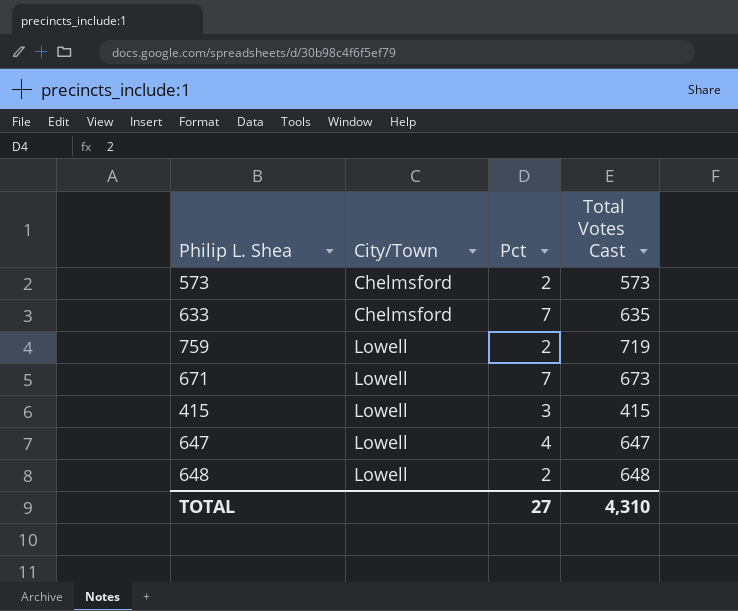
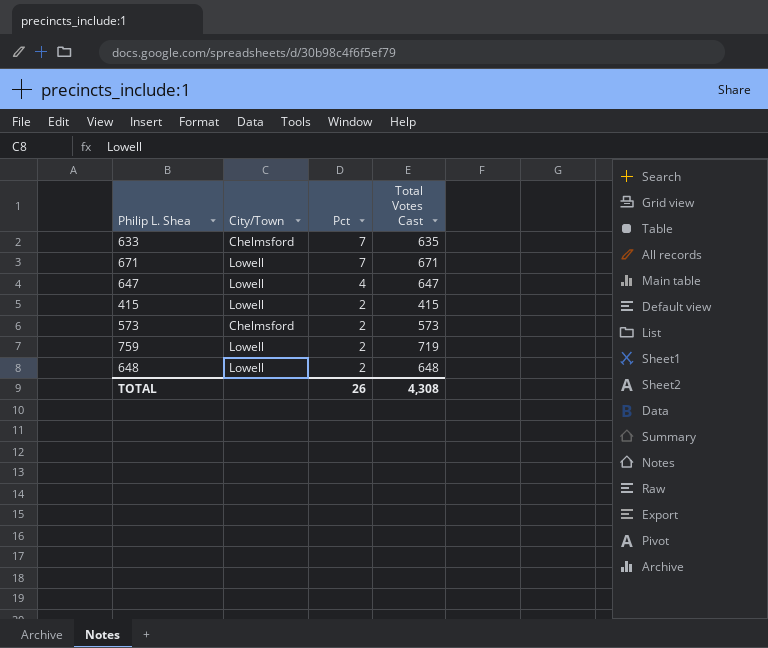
row order: City/Town ascending -> Pct descending
671 | Total Votes Cast: 673 -> 671
415 | Pct: 3 -> 2
TOTAL | Pct: 27 -> 26
TOTAL | Total Votes Cast: 4,310 -> 4,308

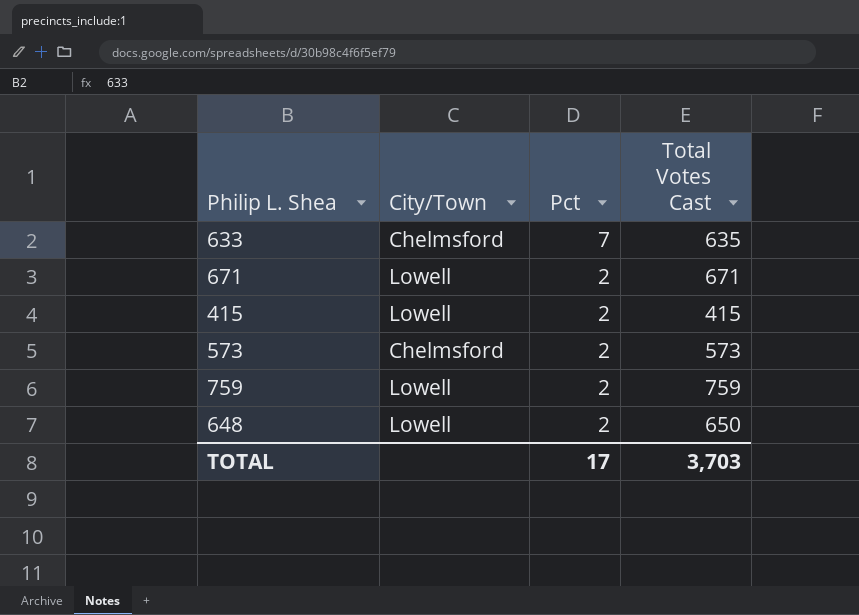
row 647: Lowell | 4 | 647 -> none
671 | Pct: 7 -> 2
759 | Total Votes Cast: 719 -> 759
648 | Total Votes Cast: 648 -> 650
TOTAL | Pct: 26 -> 17
TOTAL | Total Votes Cast: 4,308 -> 3,703

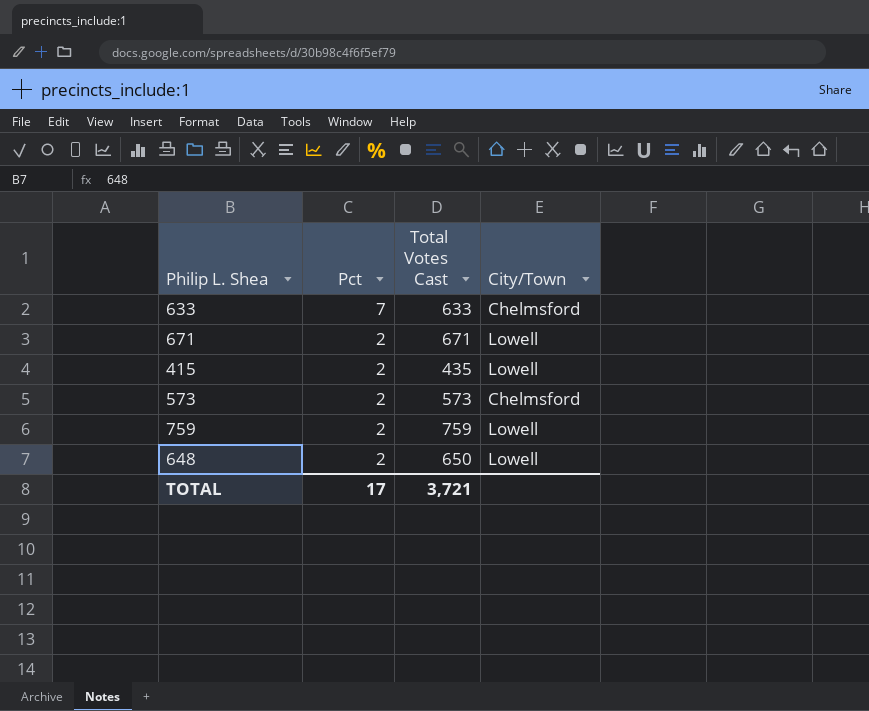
column City/Town | position: 2 -> 4
633 | Total Votes Cast: 635 -> 633
415 | Total Votes Cast: 415 -> 435
TOTAL | Total Votes Cast: 3,703 -> 3,721

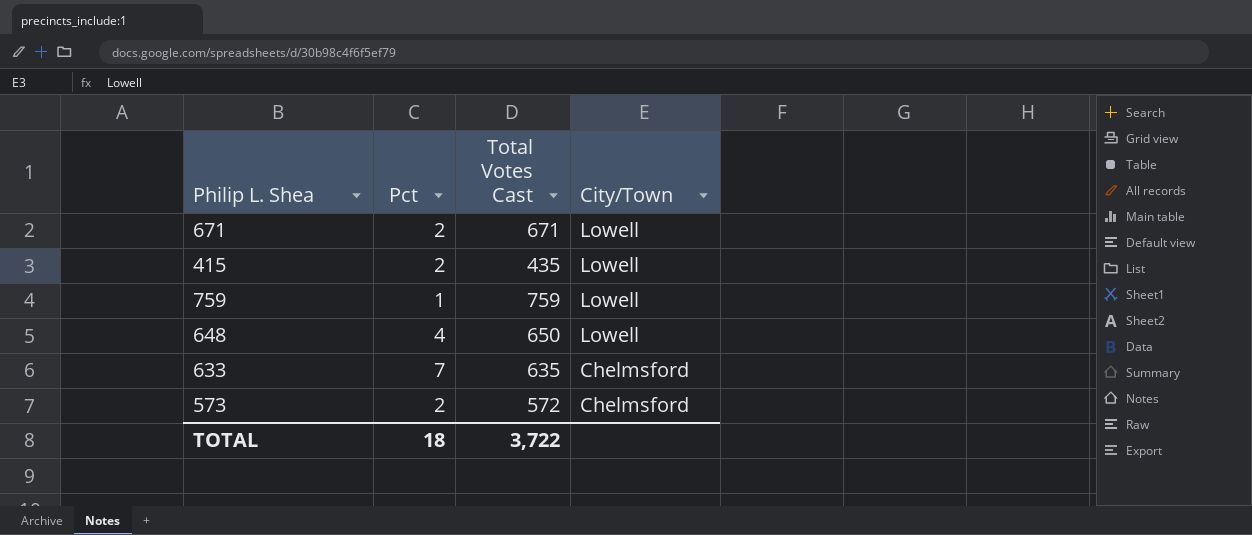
row order: Pct descending -> City/Town descending
759 | Pct: 2 -> 1
648 | Pct: 2 -> 4
633 | Total Votes Cast: 633 -> 635
573 | Total Votes Cast: 573 -> 572
TOTAL | Pct: 17 -> 18
TOTAL | Total Votes Cast: 3,721 -> 3,722

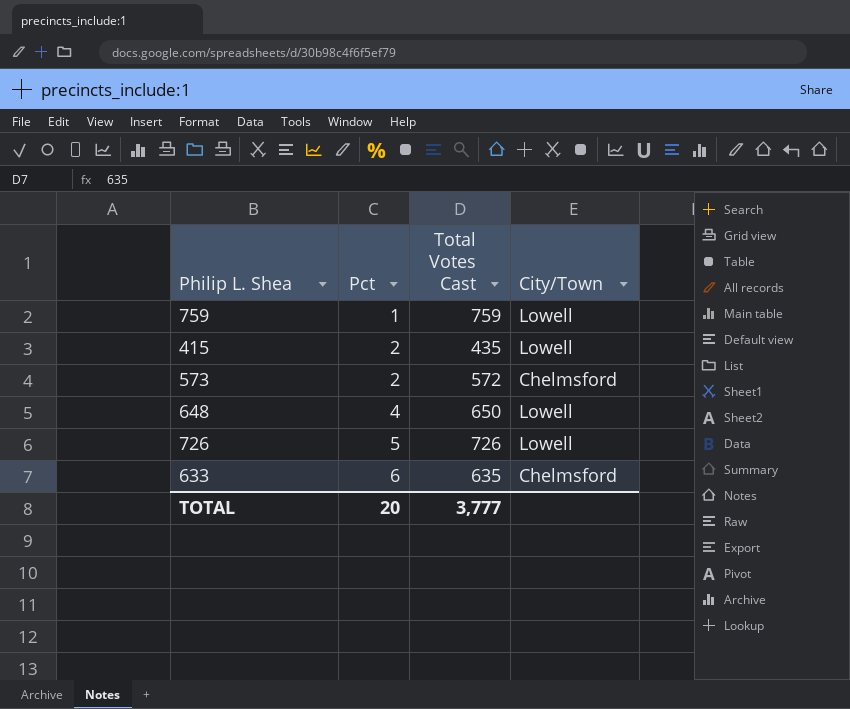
row order: City/Town descending -> Pct ascending
row 671: 2 | 671 | Lowell -> none
row 726: none -> 5 | 726 | Lowell
633 | Pct: 7 -> 6
TOTAL | Pct: 18 -> 20
TOTAL | Total Votes Cast: 3,722 -> 3,777

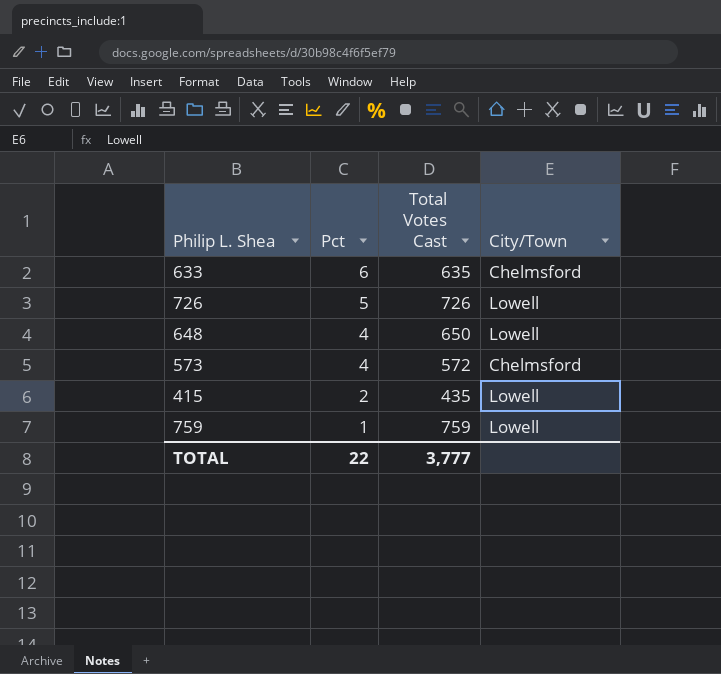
row order: Pct ascending -> Pct descending
573 | Pct: 2 -> 4
TOTAL | Pct: 20 -> 22

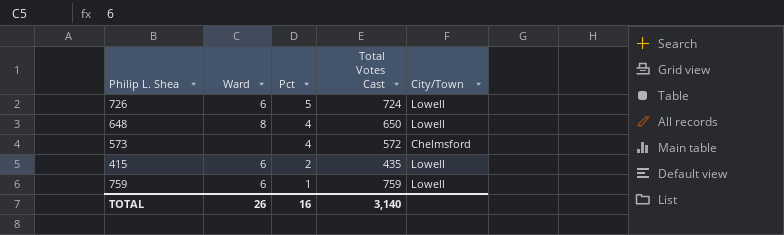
column Ward | position: none -> 2
row 633: 6 | 635 | Chelmsford -> none
726 | Total Votes Cast: 726 -> 724
TOTAL | Pct: 22 -> 16
TOTAL | Total Votes Cast: 3,777 -> 3,140

